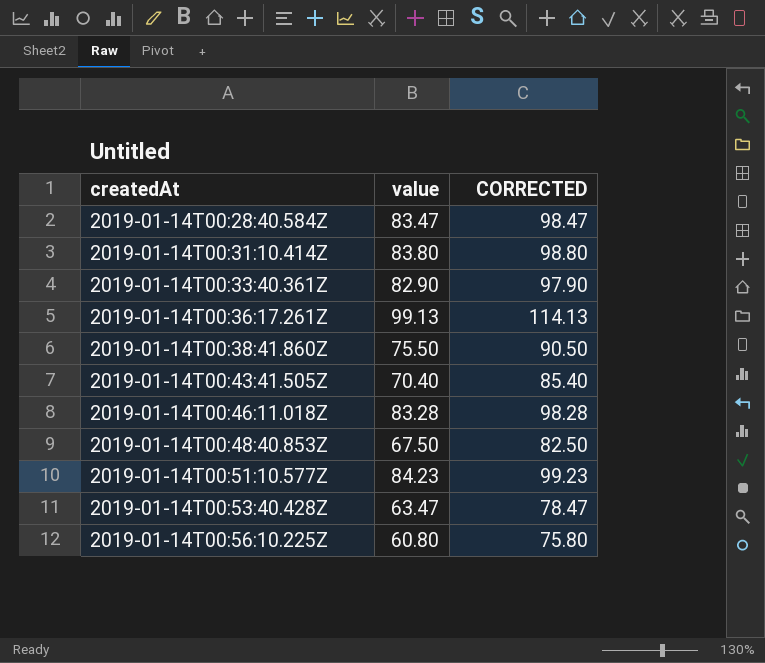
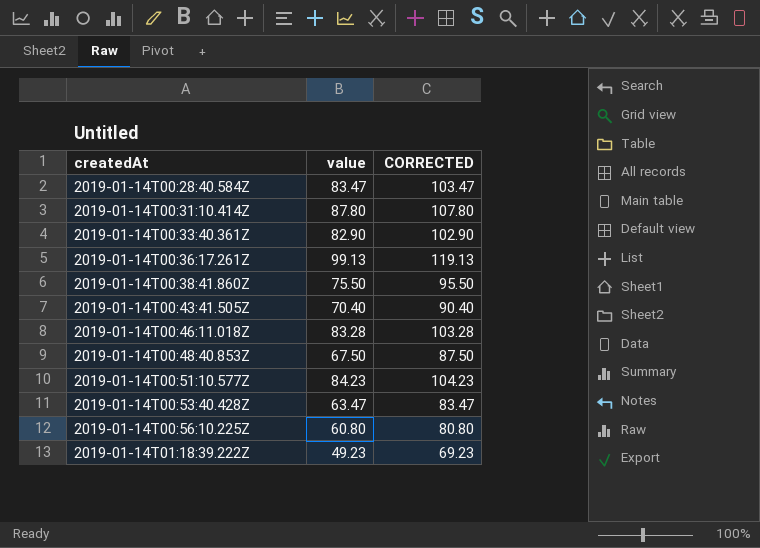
column CORRECTED | formula: [value] + 15 -> [value] + 20
2019-01-14T00:31:10.414Z | value: 83.80 -> 87.80
row 2019-01-14T01:18:39.222Z: none -> 49.23 | 69.23

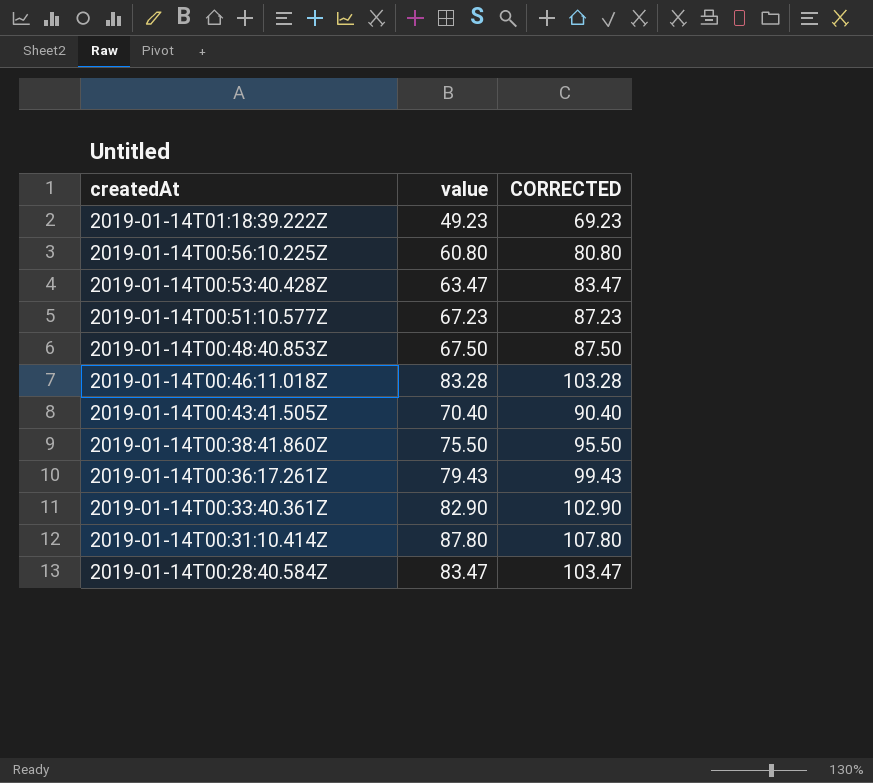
row order: createdAt ascending -> createdAt descending
2019-01-14T00:51:10.577Z | value: 84.23 -> 67.23
2019-01-14T00:51:10.577Z | CORRECTED: 104.23 -> 87.23
2019-01-14T00:36:17.261Z | value: 99.13 -> 79.43
2019-01-14T00:36:17.261Z | CORRECTED: 119.13 -> 99.43

